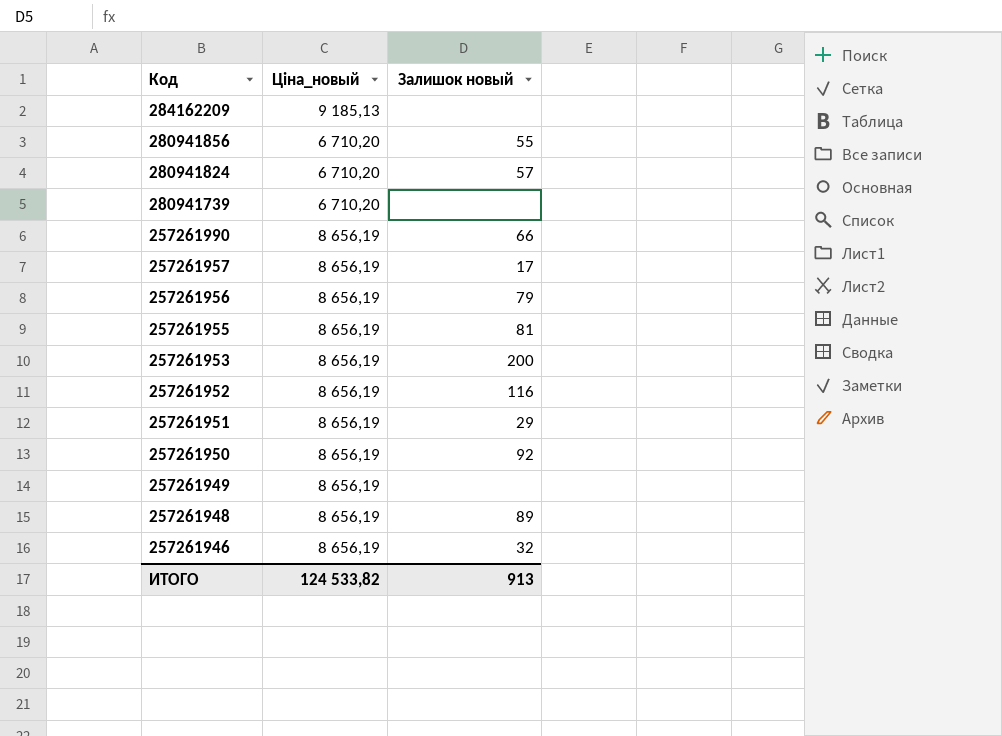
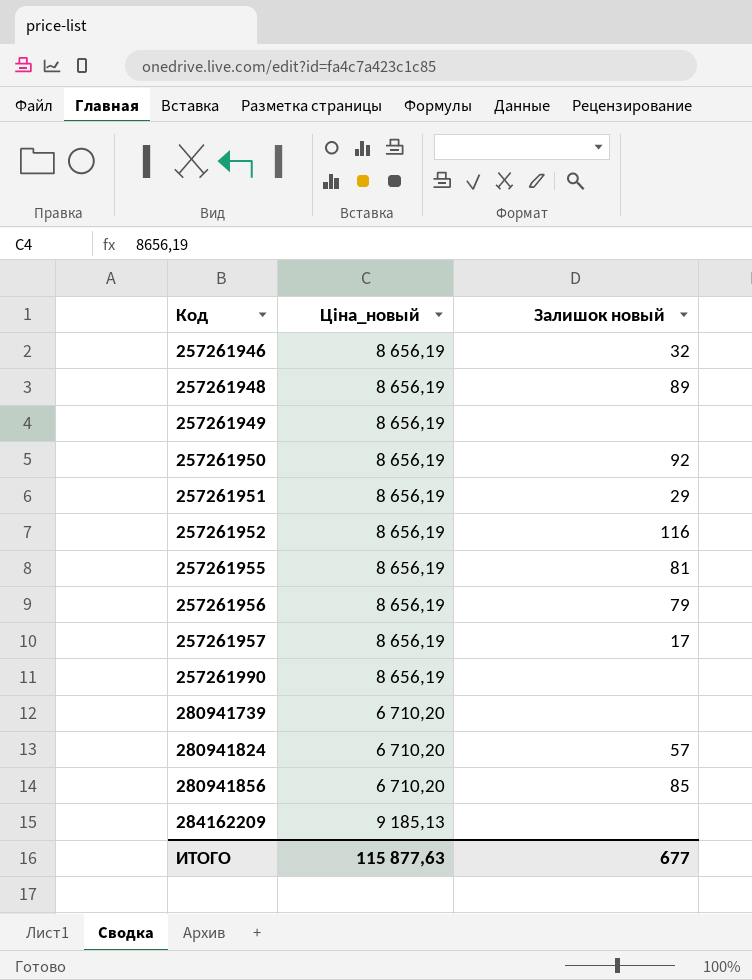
row order: Код descending -> Код ascending
row 257261953: 8 656,19 | 200 -> none
257261990 | Залишок новый: 66 -> none
280941856 | Залишок новый: 55 -> 85
ИТОГО | Ціна_новый: 124 533,82 -> 115 877,63
ИТОГО | Залишок новый: 913 -> 677

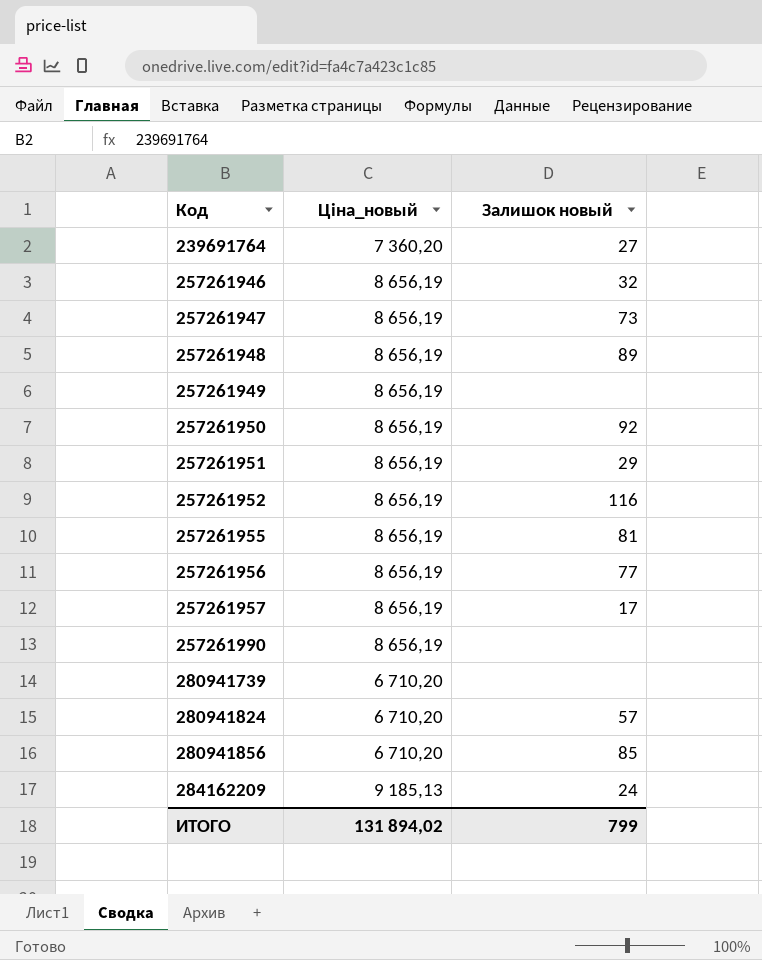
row 239691764: none -> 7 360,20 | 27
row 257261947: none -> 8 656,19 | 73
257261956 | Залишок новый: 79 -> 77
284162209 | Залишок новый: none -> 24
ИТОГО | Ціна_новый: 115 877,63 -> 131 894,02
ИТОГО | Залишок новый: 677 -> 799

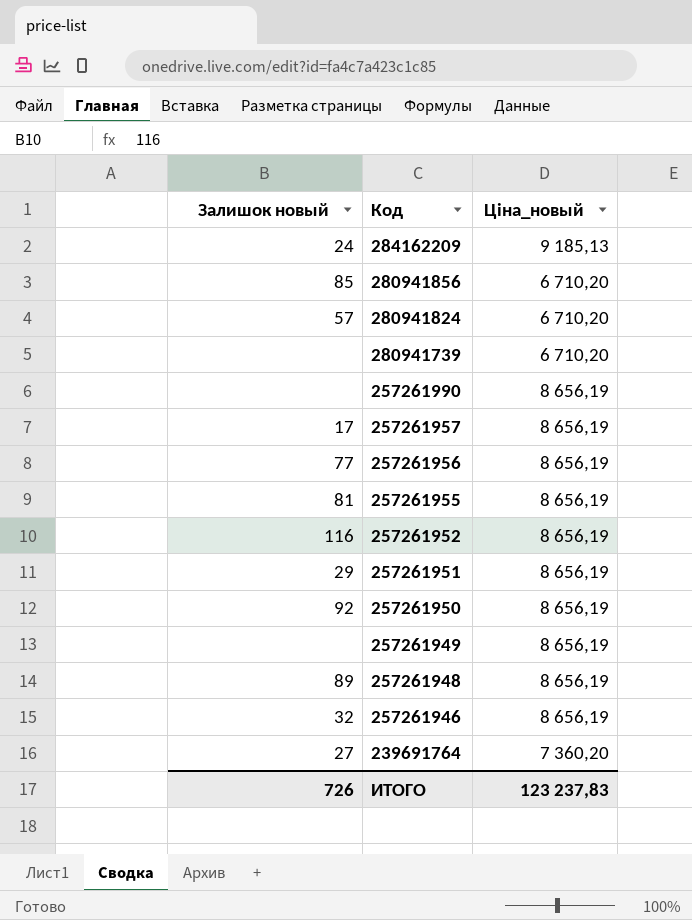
row order: Код ascending -> Код descending
column Залишок новый | position: 3 -> 1
row 257261947: 8 656,19 | 73 -> none
ИТОГО | Залишок новый: 799 -> 726
ИТОГО | Ціна_новый: 131 894,02 -> 123 237,83

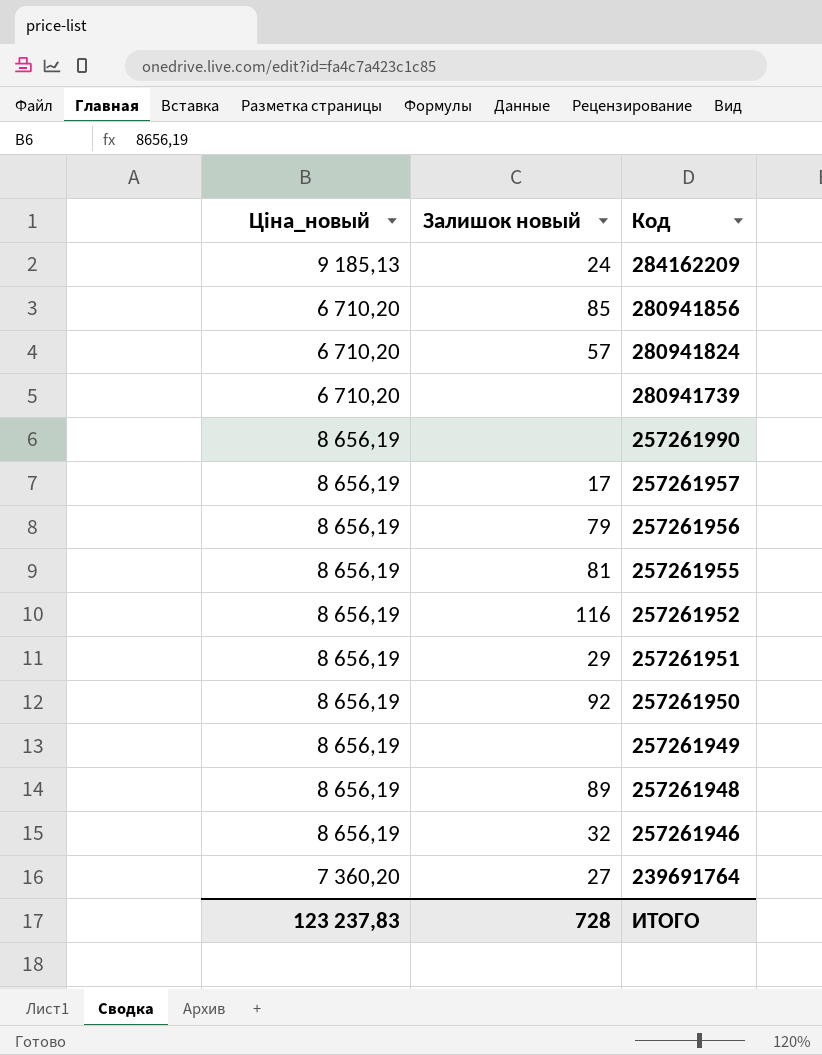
column Ціна_новый | position: 3 -> 1
257261956 | Залишок новый: 77 -> 79
ИТОГО | Залишок новый: 726 -> 728

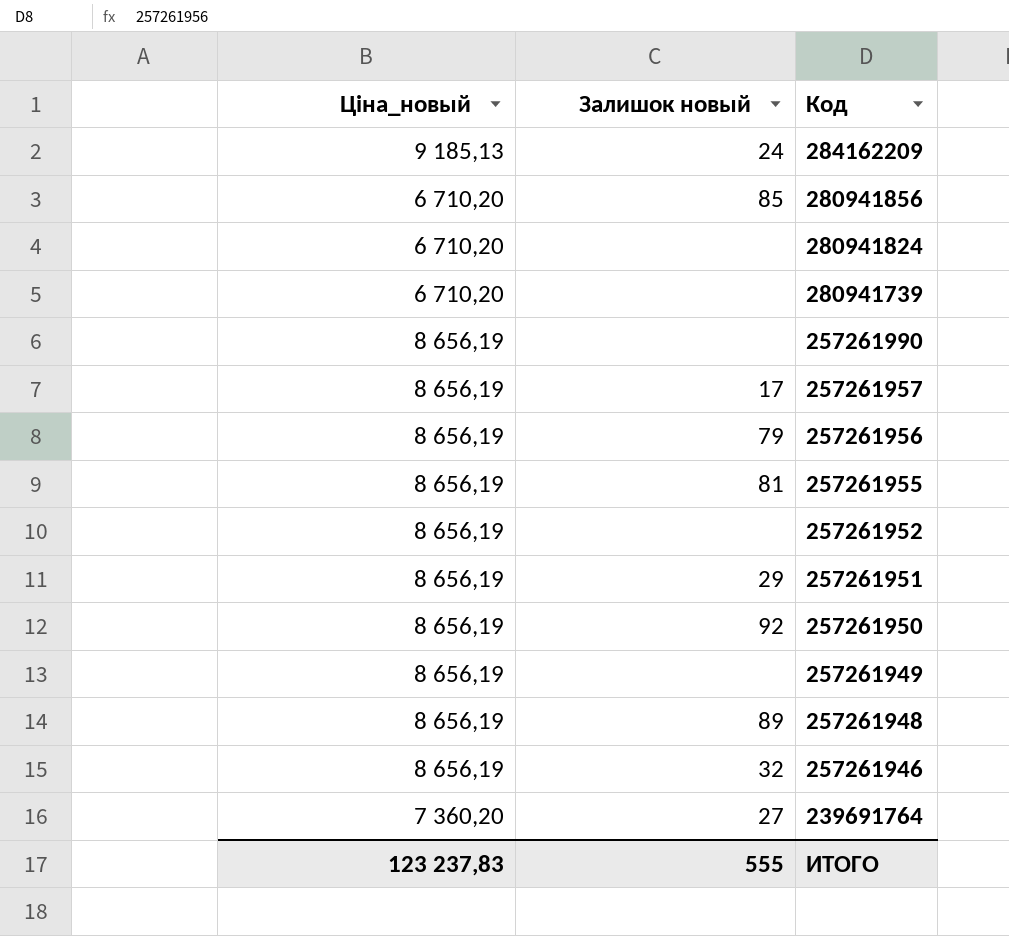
280941824 | Залишок новый: 57 -> none
257261952 | Залишок новый: 116 -> none
ИТОГО | Залишок новый: 728 -> 555

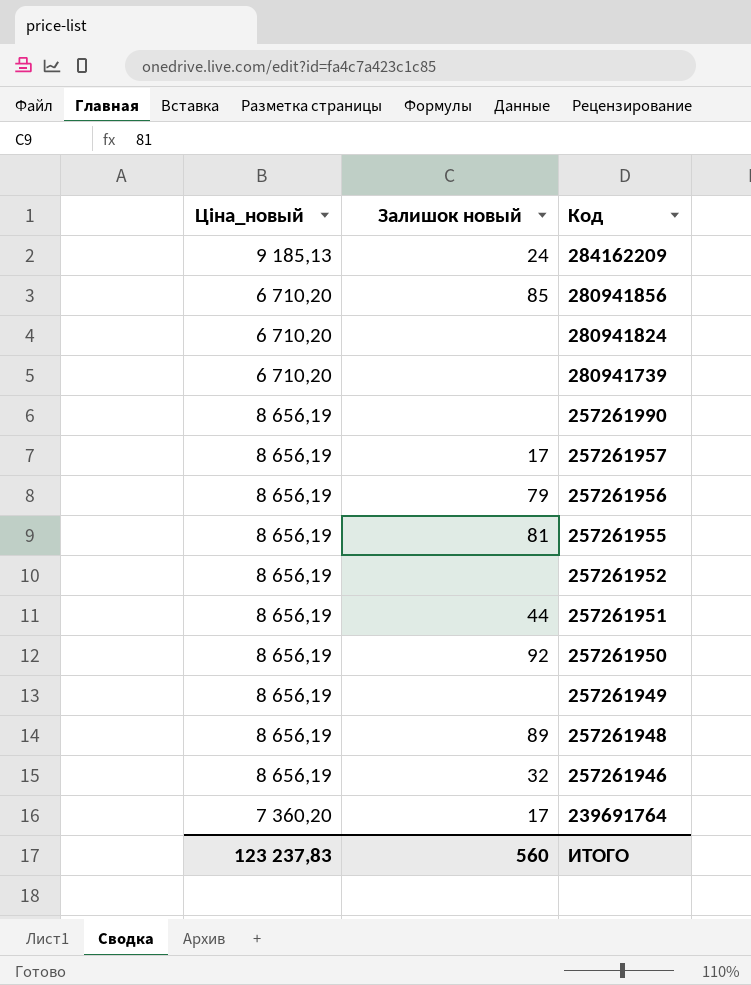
257261951 | Залишок новый: 29 -> 44
239691764 | Залишок новый: 27 -> 17
ИТОГО | Залишок новый: 555 -> 560

